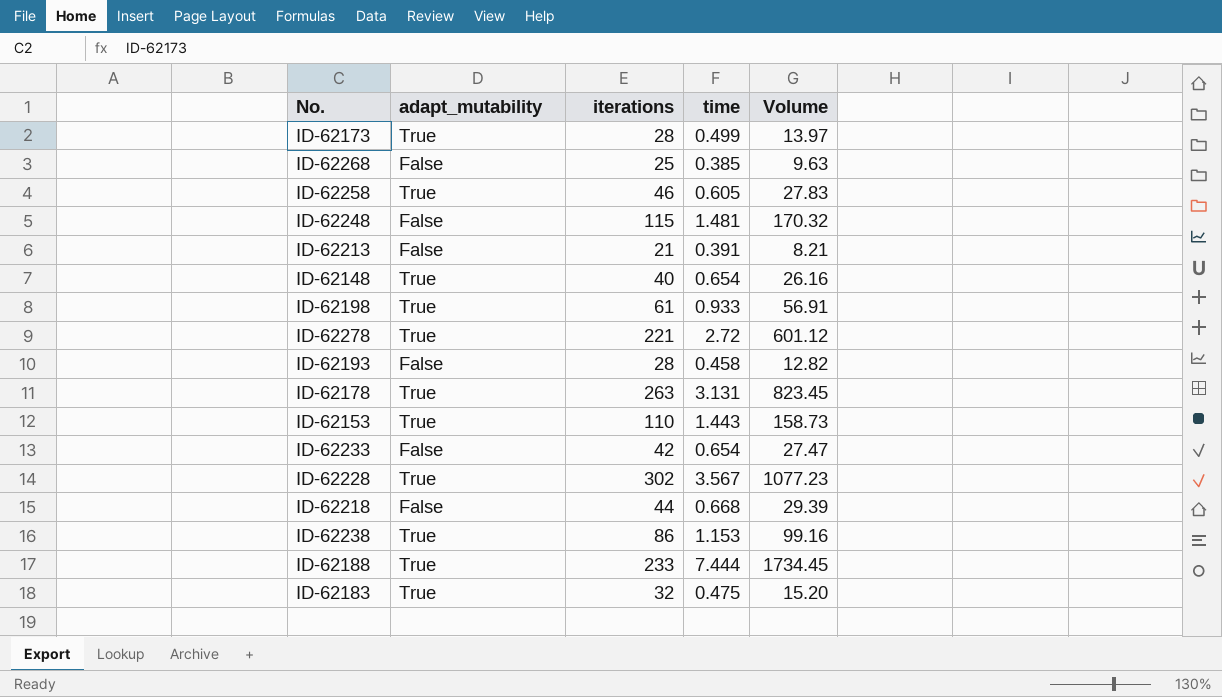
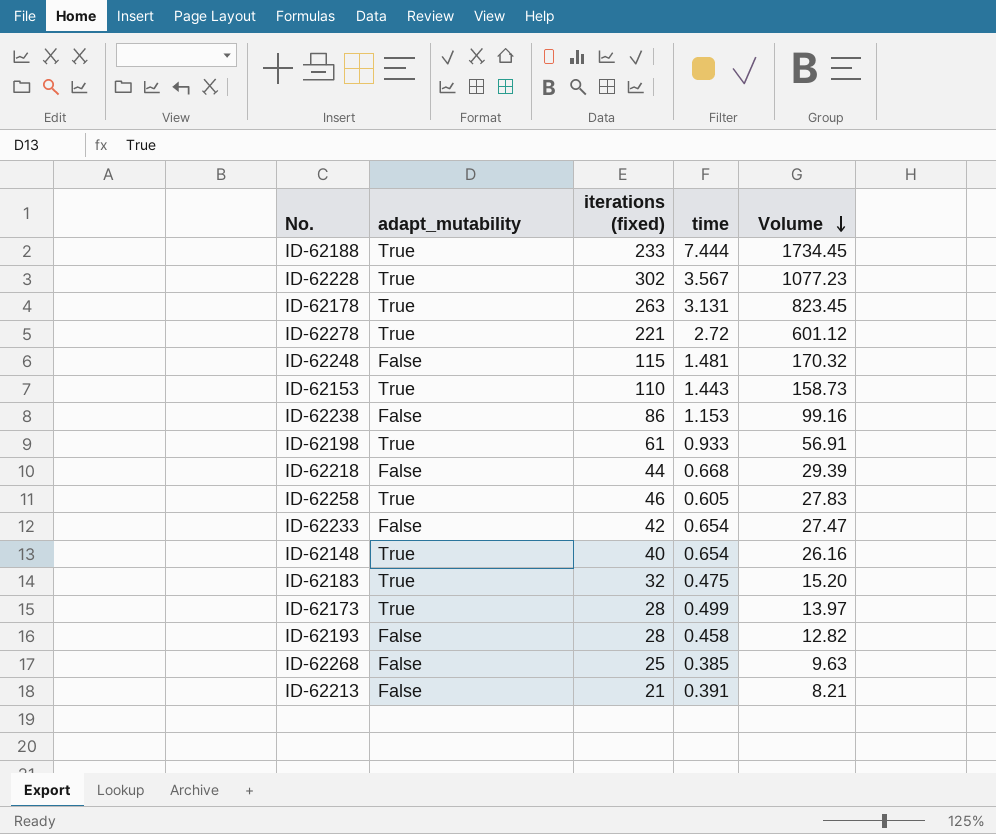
row order: none -> Volume descending
column name: iterations -> iterations (fixed)
ID-62238 | adapt_mutability: True -> False

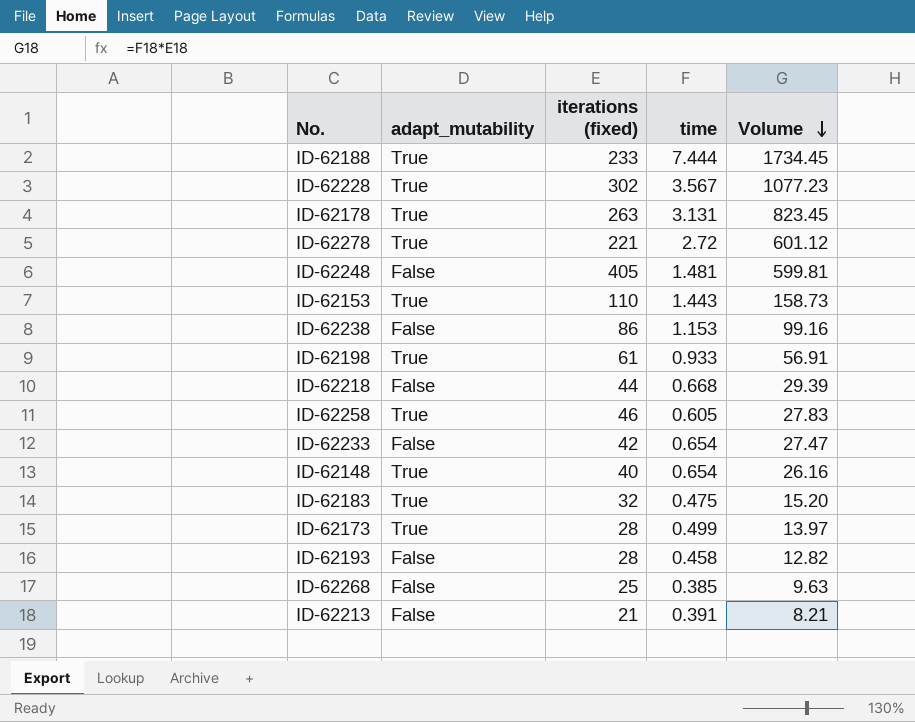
ID-62248 | iterations (fixed): 115 -> 405
ID-62248 | Volume: 170.32 -> 599.81

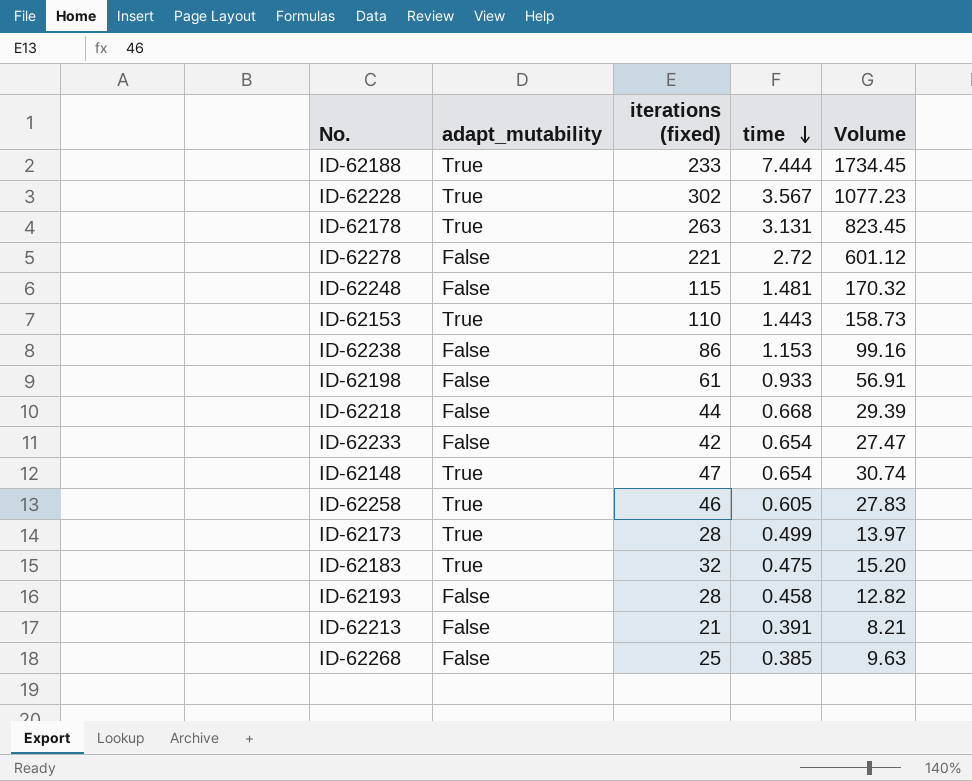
row order: Volume descending -> time descending
ID-62278 | adapt_mutability: True -> False
ID-62248 | iterations (fixed): 405 -> 115
ID-62248 | Volume: 599.81 -> 170.32
ID-62198 | adapt_mutability: True -> False
ID-62148 | iterations (fixed): 40 -> 47
ID-62148 | Volume: 26.16 -> 30.74

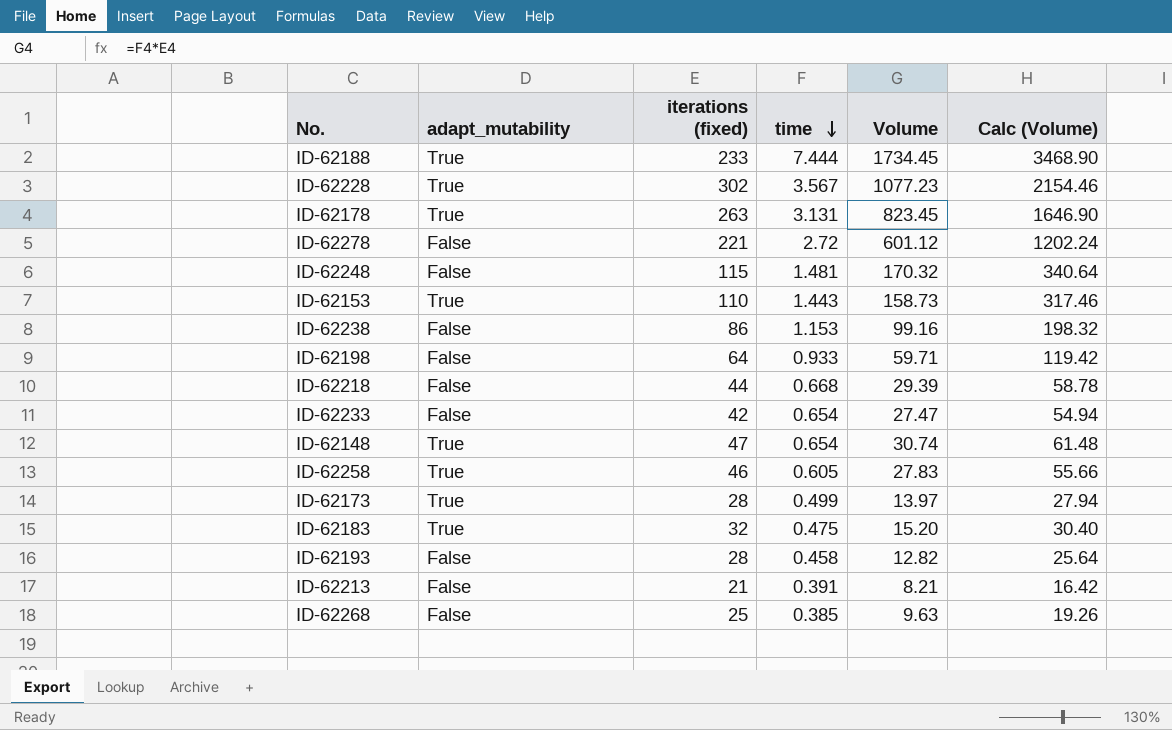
column Calc (Volume) | formula: none -> [Volume] * 2
ID-62198 | iterations (fixed): 61 -> 64
ID-62198 | Volume: 56.91 -> 59.71

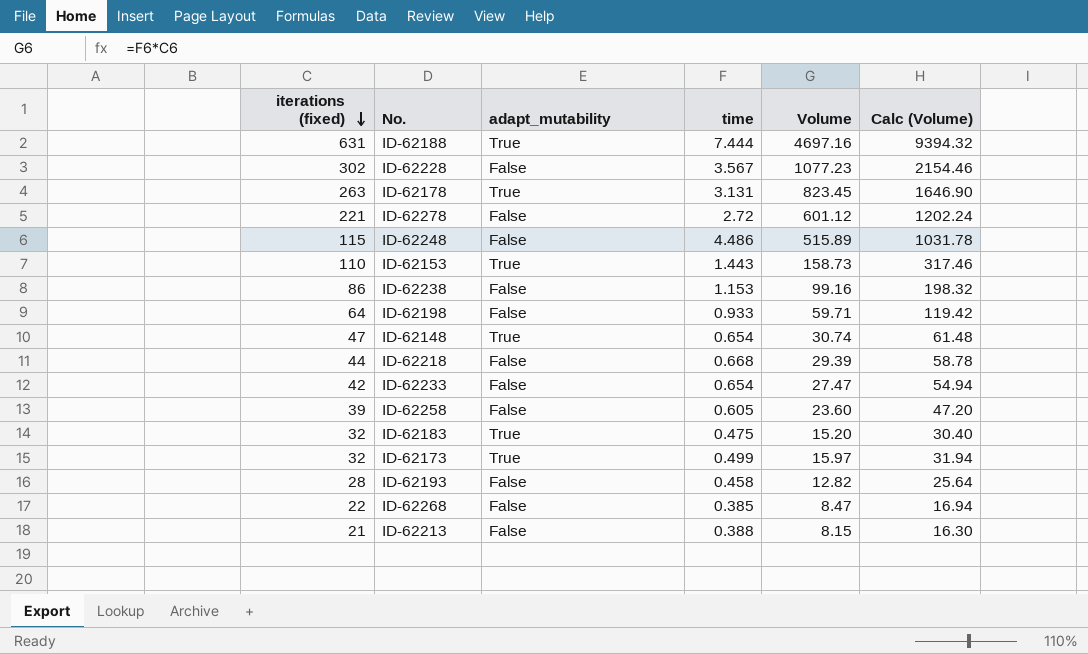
row order: time descending -> iterations (fixed) descending
column iterations (fixed) | position: 3 -> 1
ID-62188 | iterations (fixed): 233 -> 631
ID-62188 | Volume: 1734.45 -> 4697.16
ID-62188 | Calc (Volume): 3468.90 -> 9394.32
ID-62228 | adapt_mutability: True -> False
ID-62248 | time: 1.481 -> 4.486
ID-62248 | Volume: 170.32 -> 515.89
ID-62248 | Calc (Volume): 340.64 -> 1031.78
ID-62258 | iterations (fixed): 46 -> 39
ID-62258 | adapt_mutability: True -> False
ID-62258 | Volume: 27.83 -> 23.60
ID-62258 | Calc (Volume): 55.66 -> 47.20
ID-62173 | iterations (fixed): 28 -> 32
ID-62173 | Volume: 13.97 -> 15.97
ID-62173 | Calc (Volume): 27.94 -> 31.94
ID-62268 | iterations (fixed): 25 -> 22
ID-62268 | Volume: 9.63 -> 8.47
ID-62268 | Calc (Volume): 19.26 -> 16.94
ID-62213 | time: 0.391 -> 0.388
ID-62213 | Volume: 8.21 -> 8.15
ID-62213 | Calc (Volume): 16.42 -> 16.30

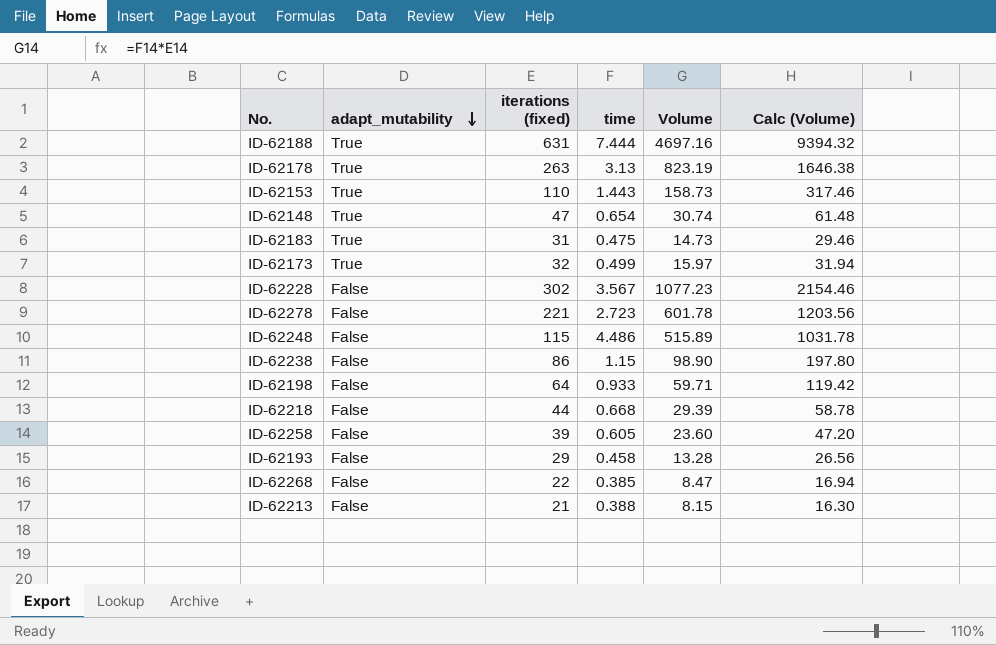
row order: iterations (fixed) descending -> adapt_mutability descending
column iterations (fixed) | position: 1 -> 3
row ID-62233: 42 | False | 0.654 | 27.47 | 54.94 -> none
ID-62178 | time: 3.131 -> 3.13
ID-62178 | Volume: 823.45 -> 823.19
ID-62178 | Calc (Volume): 1646.90 -> 1646.38
ID-62183 | iterations (fixed): 32 -> 31
ID-62183 | Volume: 15.20 -> 14.73
ID-62183 | Calc (Volume): 30.40 -> 29.46
ID-62278 | time: 2.72 -> 2.723
ID-62278 | Volume: 601.12 -> 601.78
ID-62278 | Calc (Volume): 1202.24 -> 1203.56
ID-62238 | time: 1.153 -> 1.15
ID-62238 | Volume: 99.16 -> 98.90
ID-62238 | Calc (Volume): 198.32 -> 197.80
ID-62193 | iterations (fixed): 28 -> 29
ID-62193 | Volume: 12.82 -> 13.28
ID-62193 | Calc (Volume): 25.64 -> 26.56

